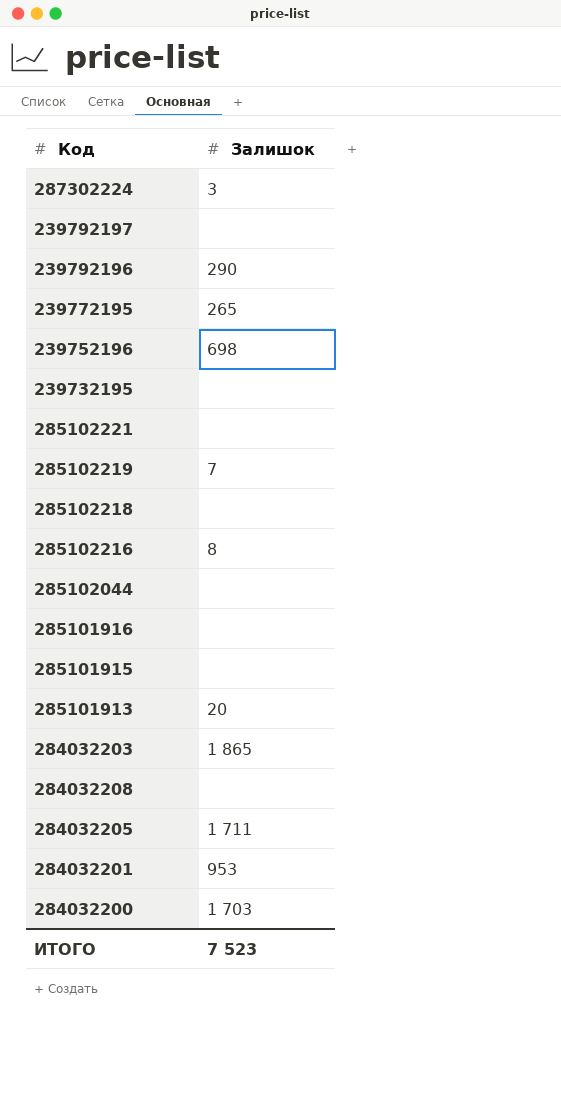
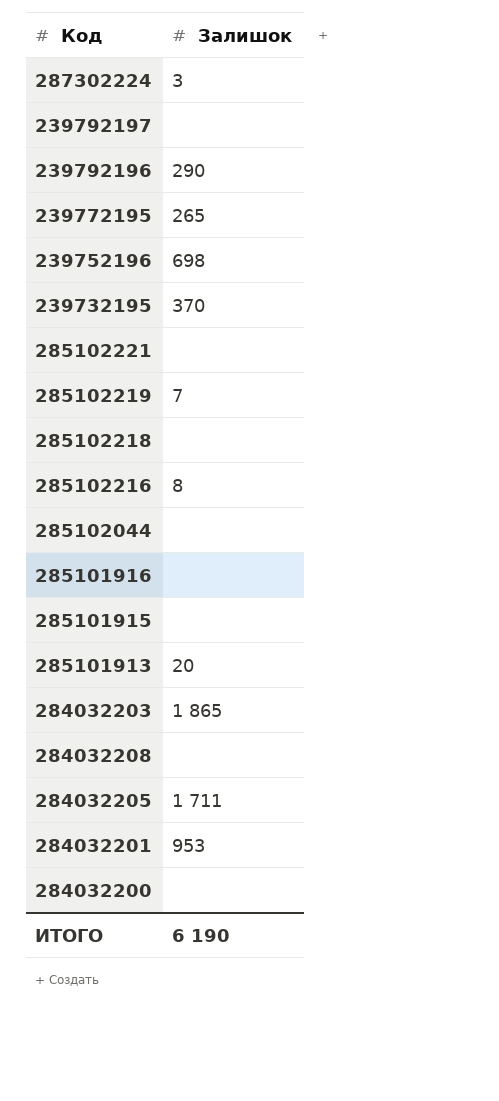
239732195 | Залишок: none -> 370
284032200 | Залишок: 1 703 -> none
ИТОГО | Залишок: 7 523 -> 6 190

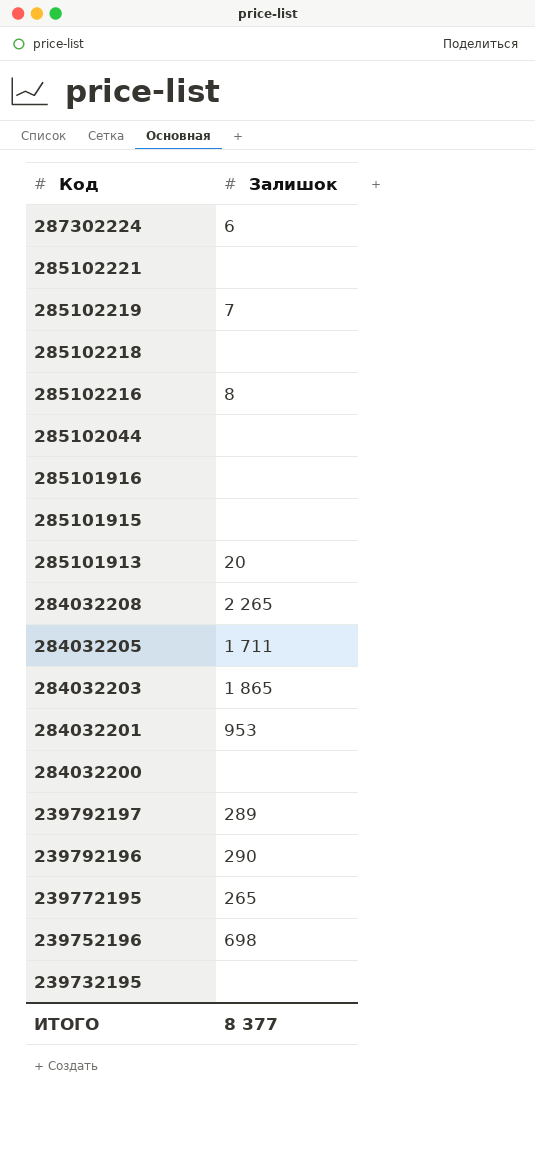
row order: none -> Код descending
287302224 | Залишок: 3 -> 6
284032208 | Залишок: none -> 2 265
239792197 | Залишок: none -> 289
239732195 | Залишок: 370 -> none
ИТОГО | Залишок: 6 190 -> 8 377

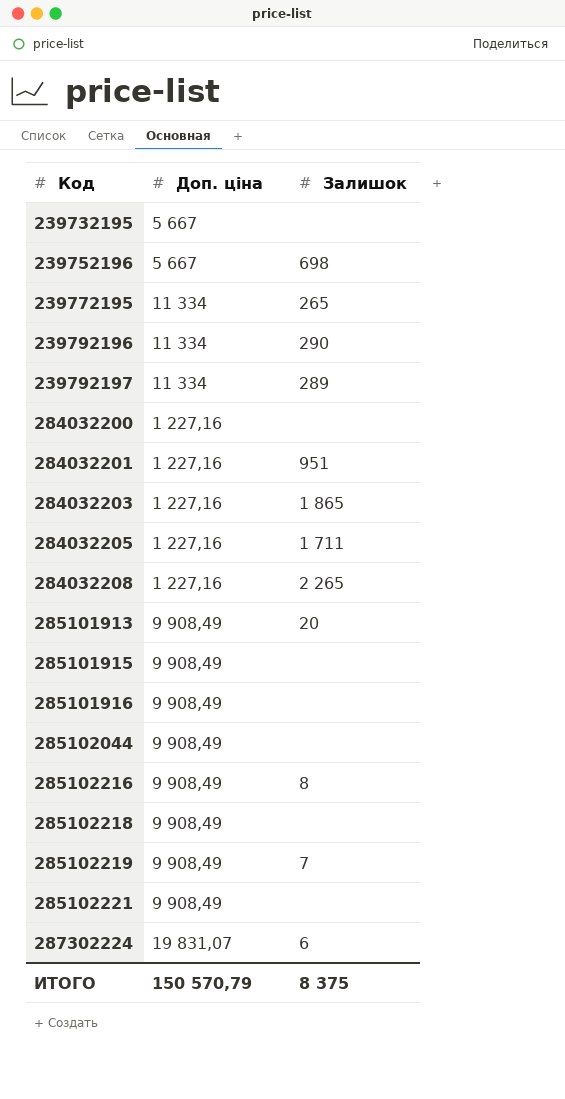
row order: Код descending -> Код ascending
column Доп. ціна | position: none -> 2
284032201 | Залишок: 953 -> 951
ИТОГО | Залишок: 8 377 -> 8 375

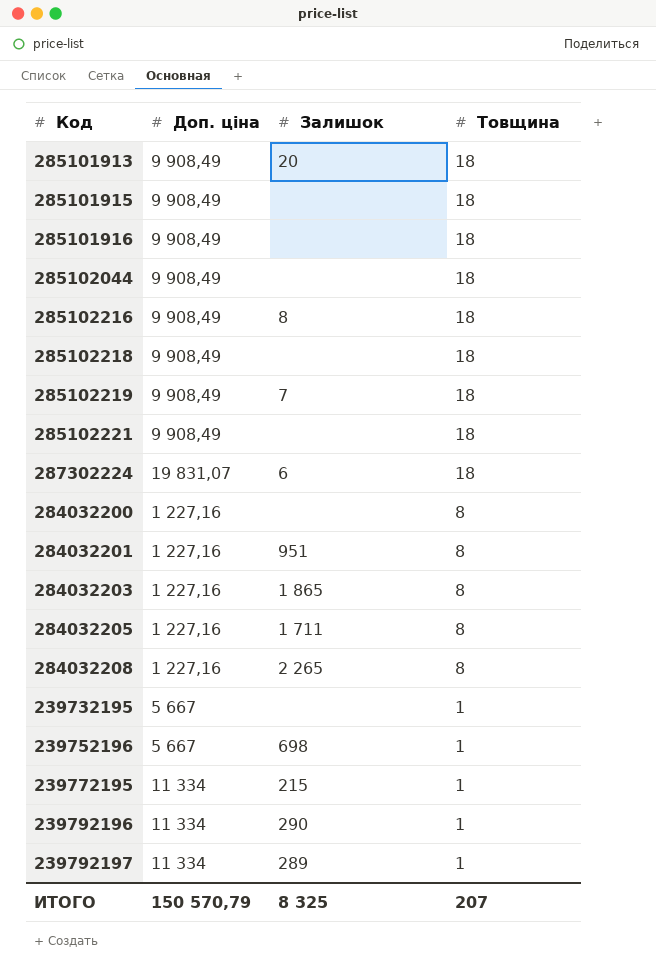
row order: Код ascending -> Товщина descending
column Товщина | position: none -> 4
239772195 | Залишок: 265 -> 215
ИТОГО | Залишок: 8 375 -> 8 325

